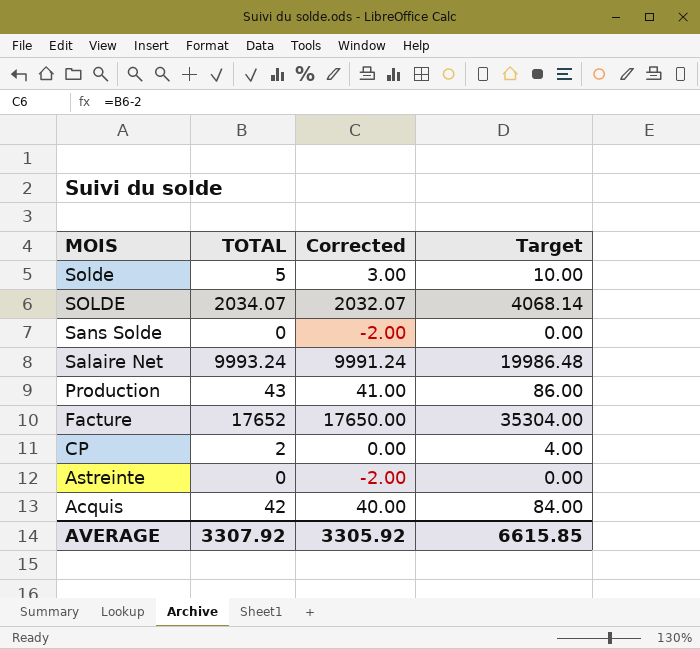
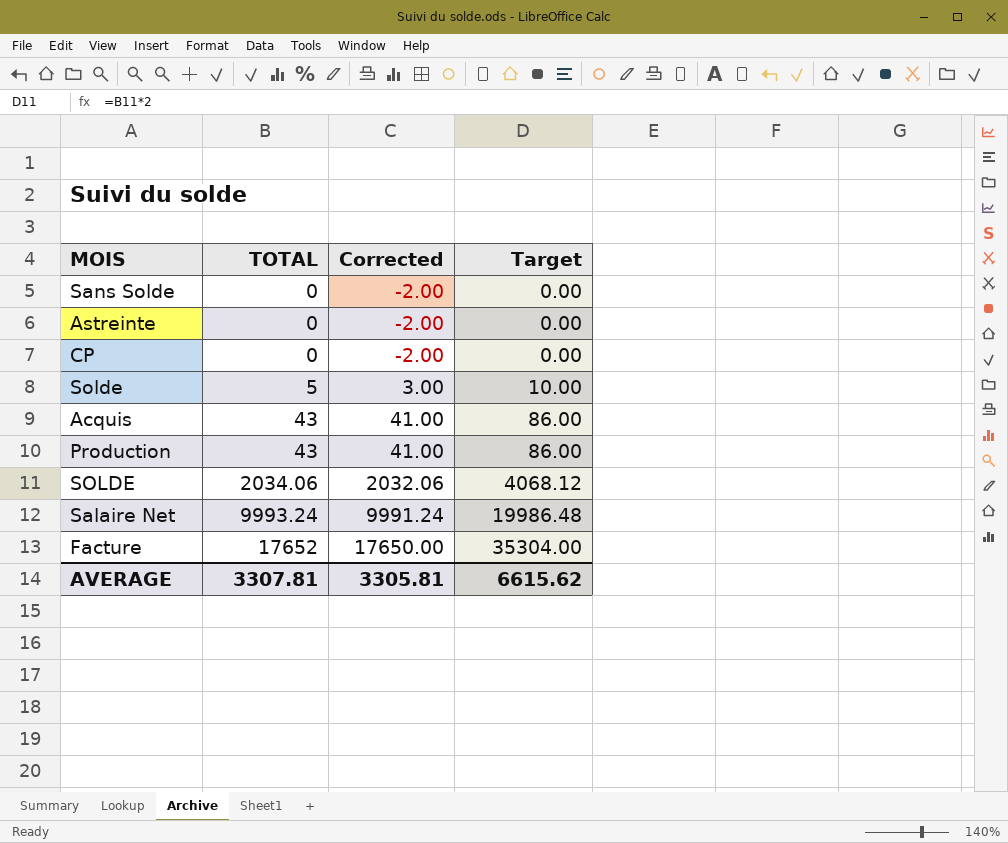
row order: MOIS descending -> TOTAL ascending
CP | TOTAL: 2 -> 0
CP | Corrected: 0.00 -> -2.00
CP | Target: 4.00 -> 0.00
Acquis | TOTAL: 42 -> 43
Acquis | Corrected: 40.00 -> 41.00
Acquis | Target: 84.00 -> 86.00
SOLDE | TOTAL: 2034.07 -> 2034.06
SOLDE | Corrected: 2032.07 -> 2032.06
SOLDE | Target: 4068.14 -> 4068.12
AVERAGE | TOTAL: 3307.92 -> 3307.81
AVERAGE | Corrected: 3305.92 -> 3305.81
AVERAGE | Target: 6615.85 -> 6615.62

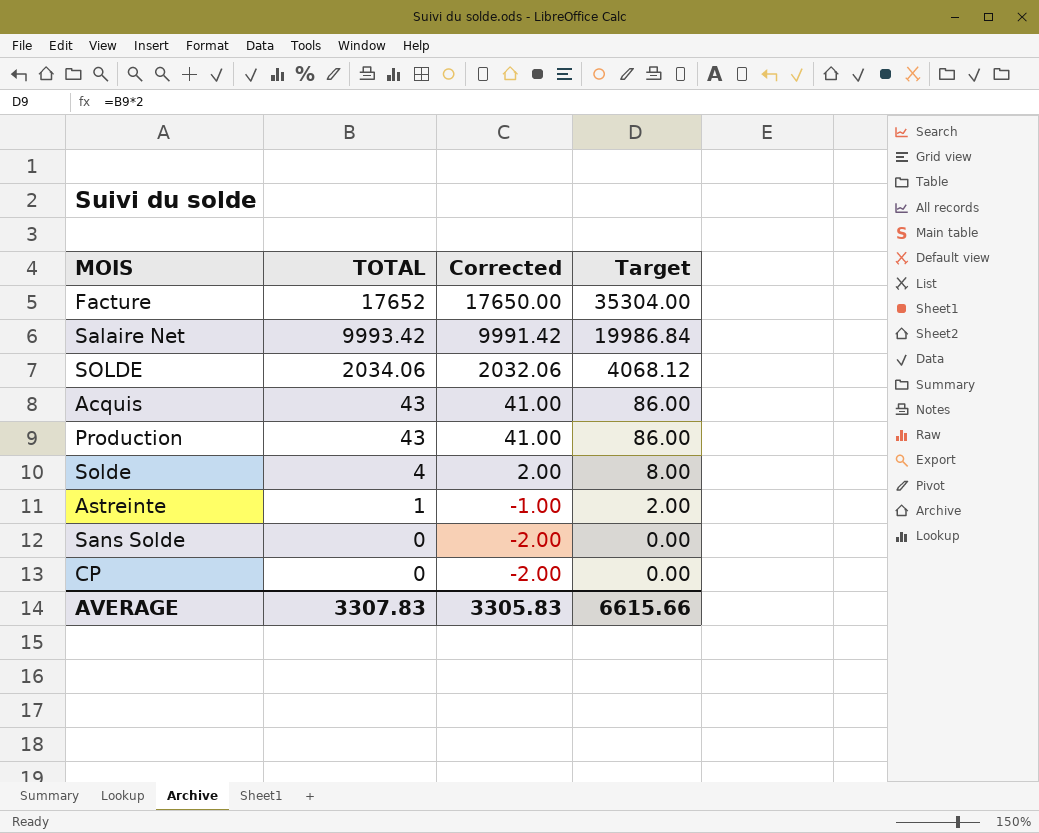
row order: TOTAL ascending -> TOTAL descending
Salaire Net | TOTAL: 9993.24 -> 9993.42
Salaire Net | Corrected: 9991.24 -> 9991.42
Salaire Net | Target: 19986.48 -> 19986.84
Solde | TOTAL: 5 -> 4
Solde | Corrected: 3.00 -> 2.00
Solde | Target: 10.00 -> 8.00
Astreinte | TOTAL: 0 -> 1
Astreinte | Corrected: -2.00 -> -1.00
Astreinte | Target: 0.00 -> 2.00
AVERAGE | TOTAL: 3307.81 -> 3307.83
AVERAGE | Corrected: 3305.81 -> 3305.83
AVERAGE | Target: 6615.62 -> 6615.66

